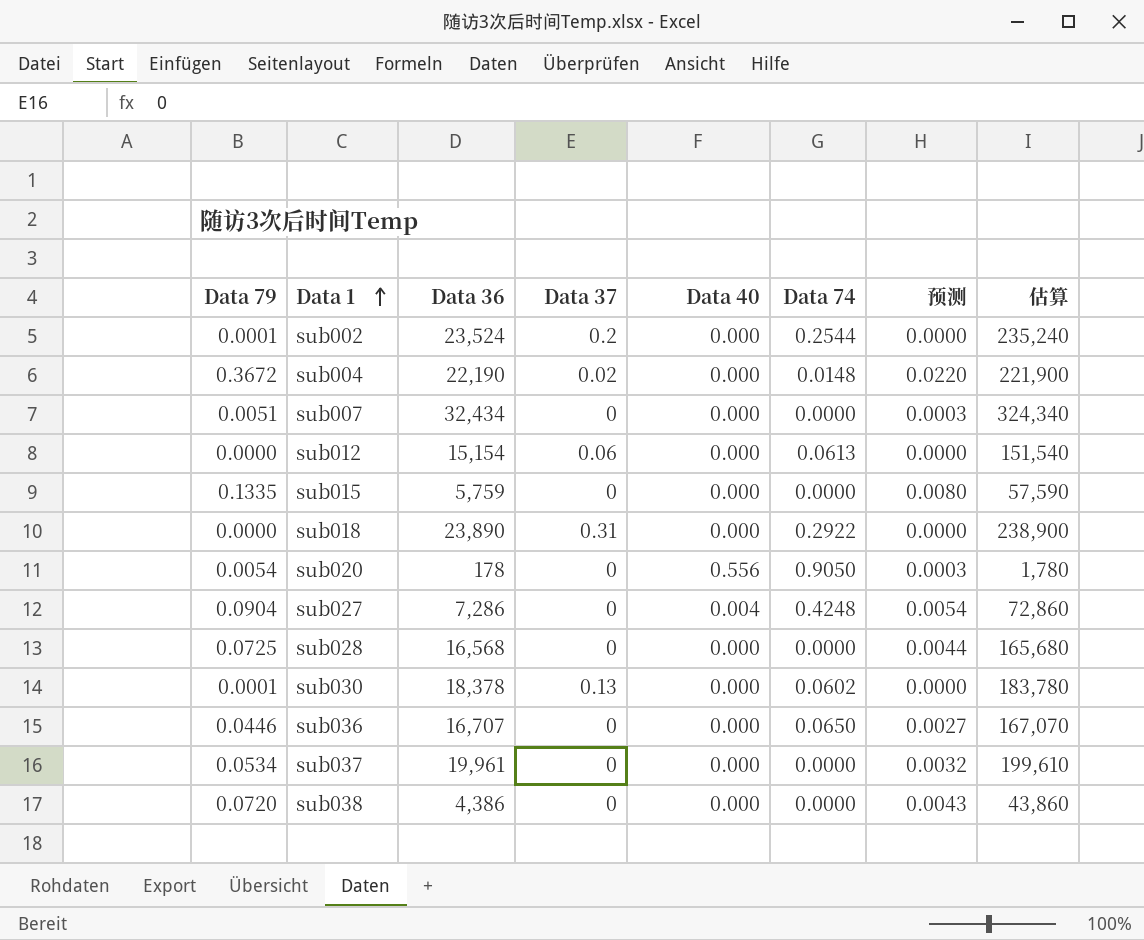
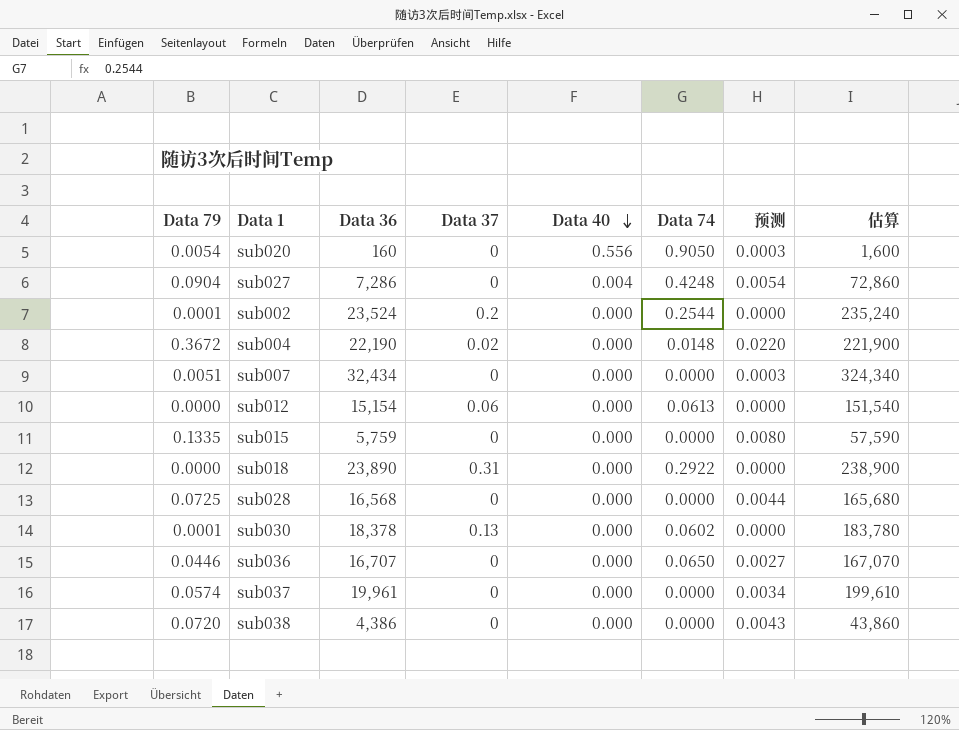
row order: Data 1 ascending -> Data 40 descending
sub020 | Data 36: 178 -> 160
sub020 | 估算: 1,780 -> 1,600
sub037 | Data 79: 0.0534 -> 0.0574
sub037 | 预测: 0.0032 -> 0.0034

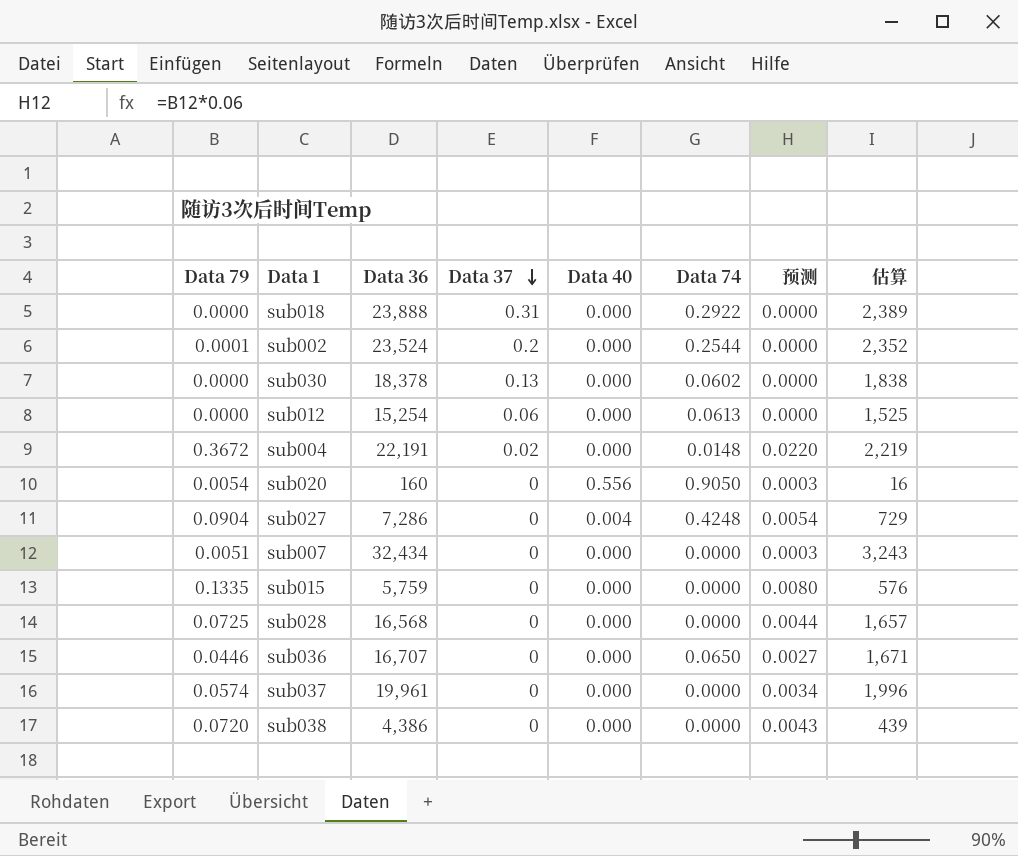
row order: Data 40 descending -> Data 37 descending
column 估算 | formula: [Data 36] * 10 -> [Data 36] * 0.1
sub018 | Data 36: 23,890 -> 23,888
sub030 | Data 79: 0.0001 -> 0.0000
sub012 | Data 36: 15,154 -> 15,254
sub004 | Data 36: 22,190 -> 22,191

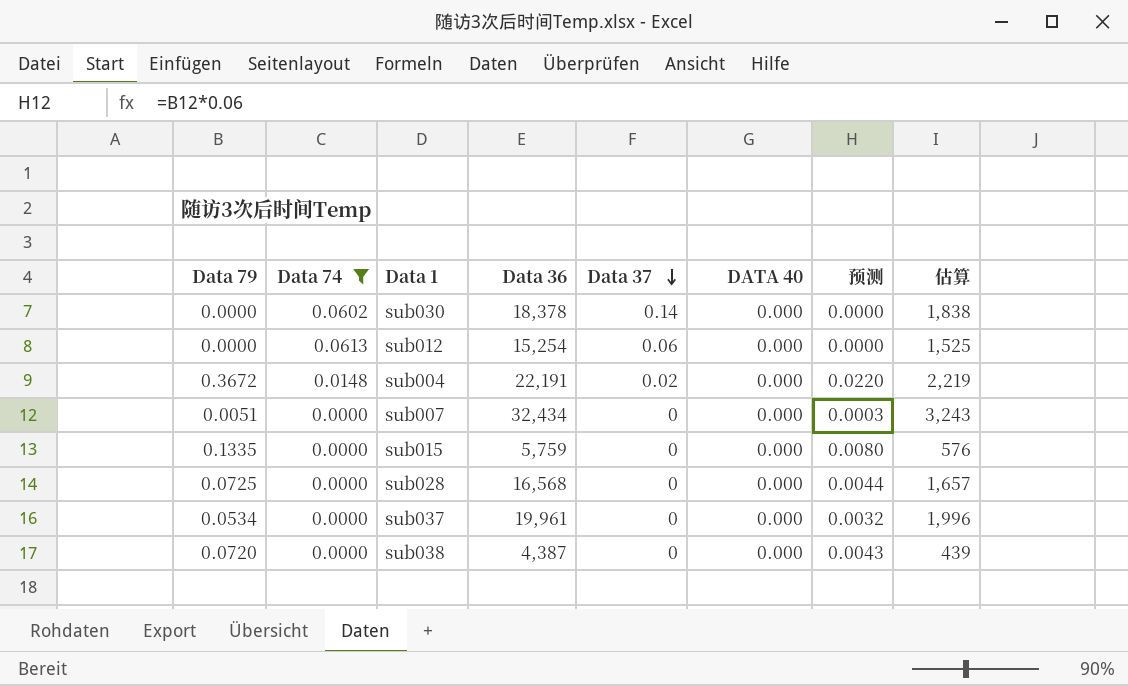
filter: none -> Data 74 <= 0.0613
column Data 74 | position: 6 -> 2
column name: Data 40 -> DATA 40
sub030 | Data 37: 0.13 -> 0.14
sub037 | Data 79: 0.0574 -> 0.0534
sub037 | 预测: 0.0034 -> 0.0032
sub038 | Data 36: 4,386 -> 4,387

